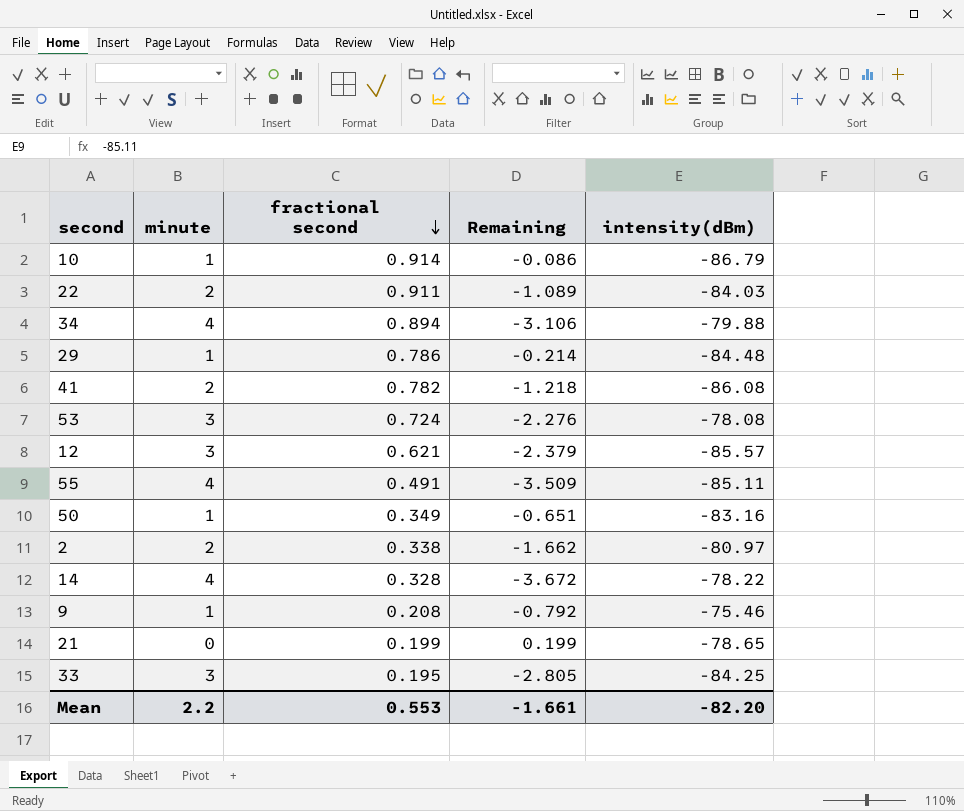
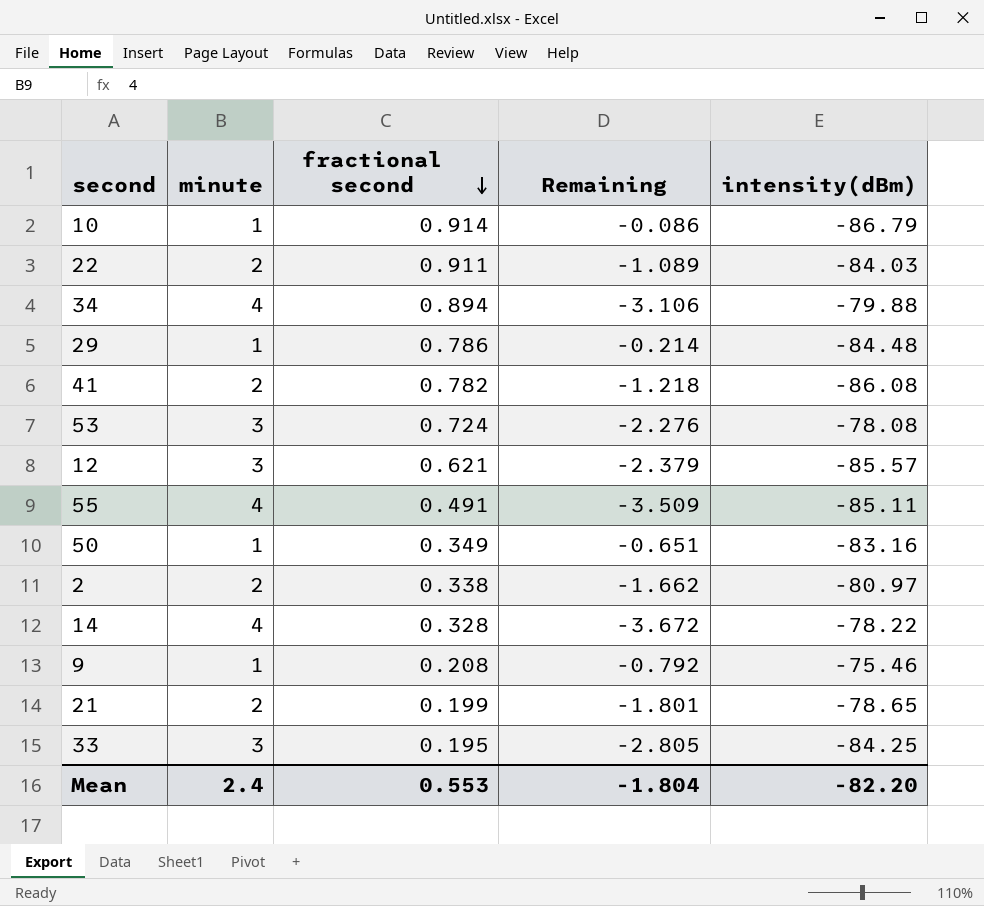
21 | minute: 0 -> 2
21 | Remaining: 0.199 -> -1.801
Mean | minute: 2.2 -> 2.4
Mean | Remaining: -1.661 -> -1.804

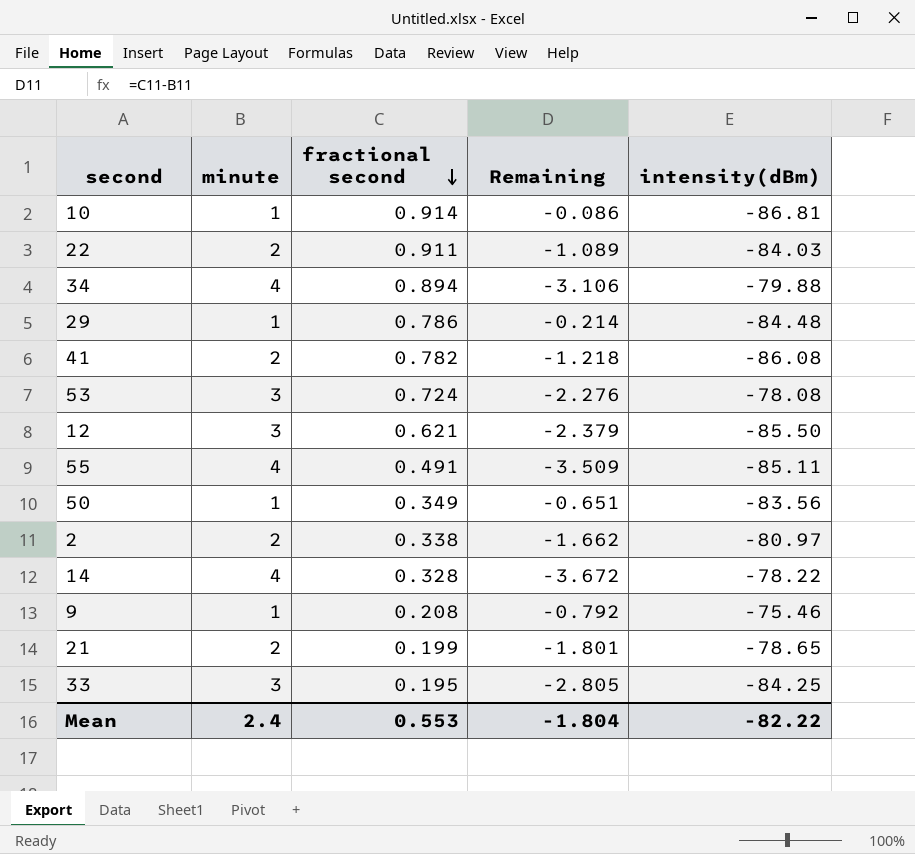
10 | intensity(dBm): -86.79 -> -86.81
12 | intensity(dBm): -85.57 -> -85.50
50 | intensity(dBm): -83.16 -> -83.56
Mean | intensity(dBm): -82.20 -> -82.22

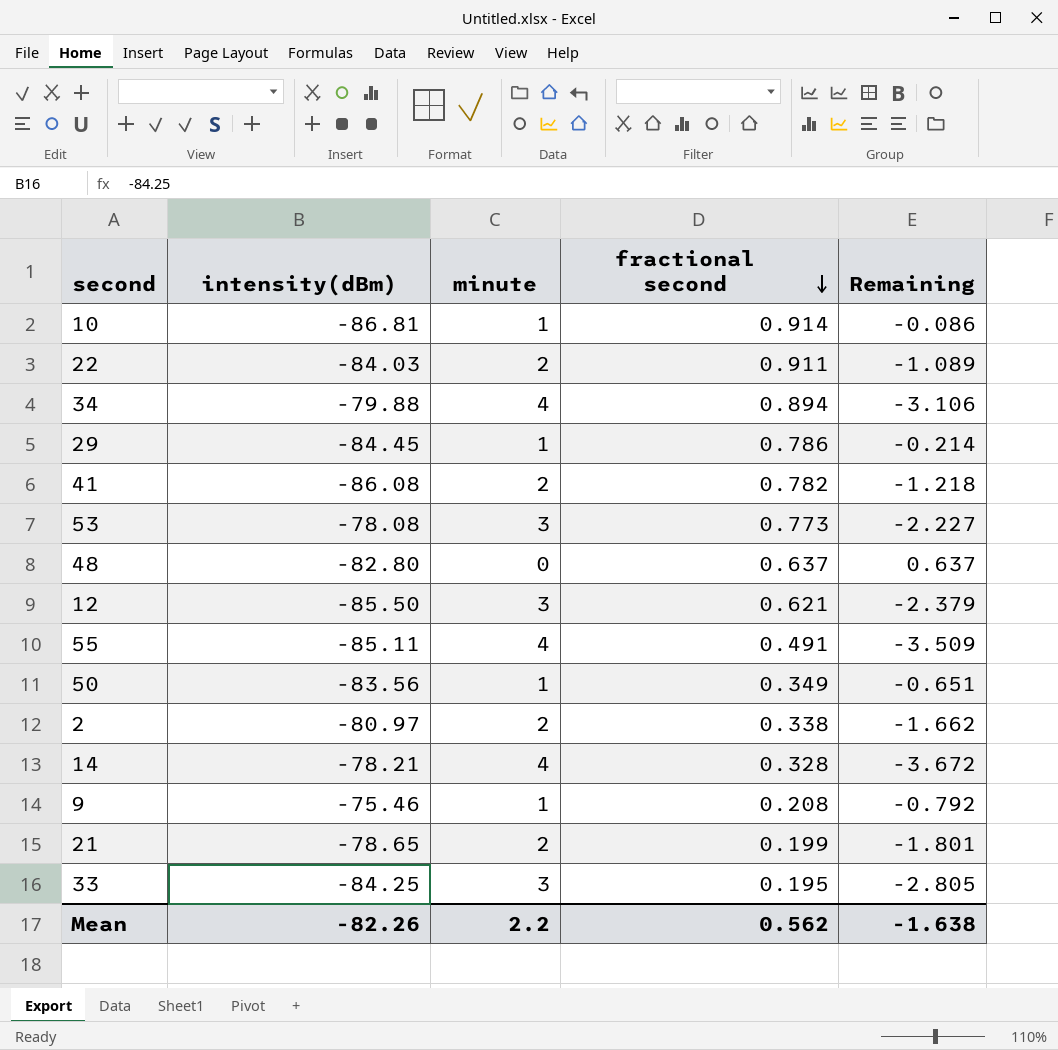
column intensity(dBm) | position: 5 -> 2
29 | intensity(dBm): -84.48 -> -84.45
53 | fractional second: 0.724 -> 0.773
53 | Remaining: -2.276 -> -2.227
row 48: none -> -82.80 | 0 | 0.637 | 0.637
14 | intensity(dBm): -78.22 -> -78.21
Mean | intensity(dBm): -82.22 -> -82.26
Mean | minute: 2.4 -> 2.2
Mean | fractional second: 0.553 -> 0.562
Mean | Remaining: -1.804 -> -1.638

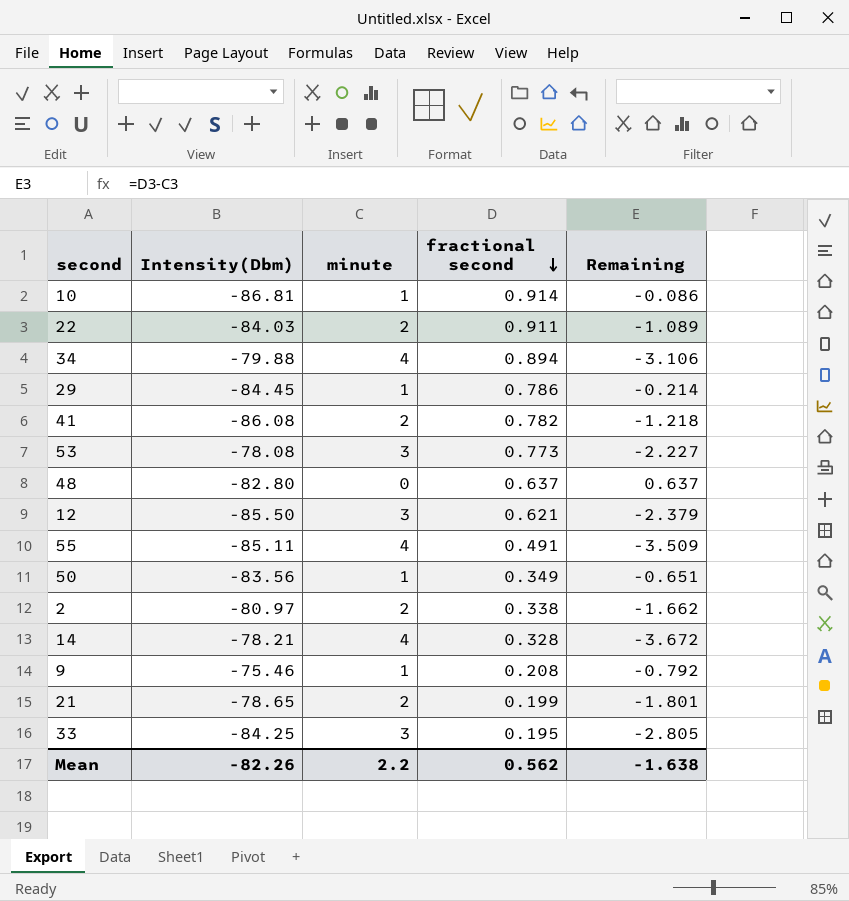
column name: intensity(dBm) -> Intensity(Dbm)

